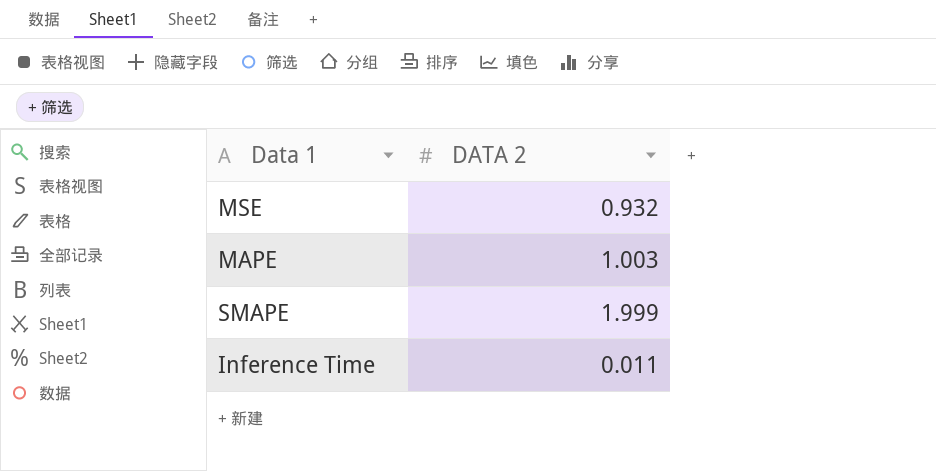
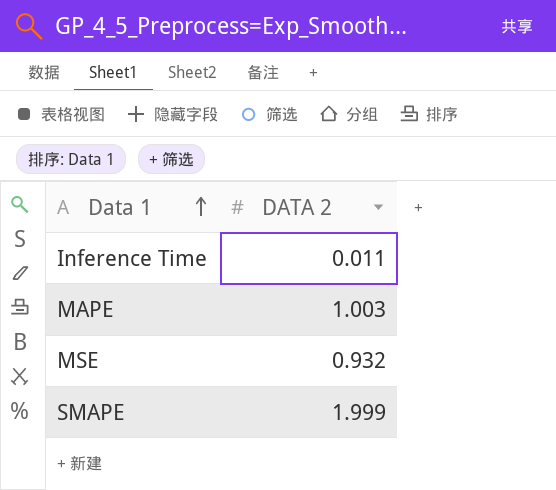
row order: none -> Data 1 ascending

